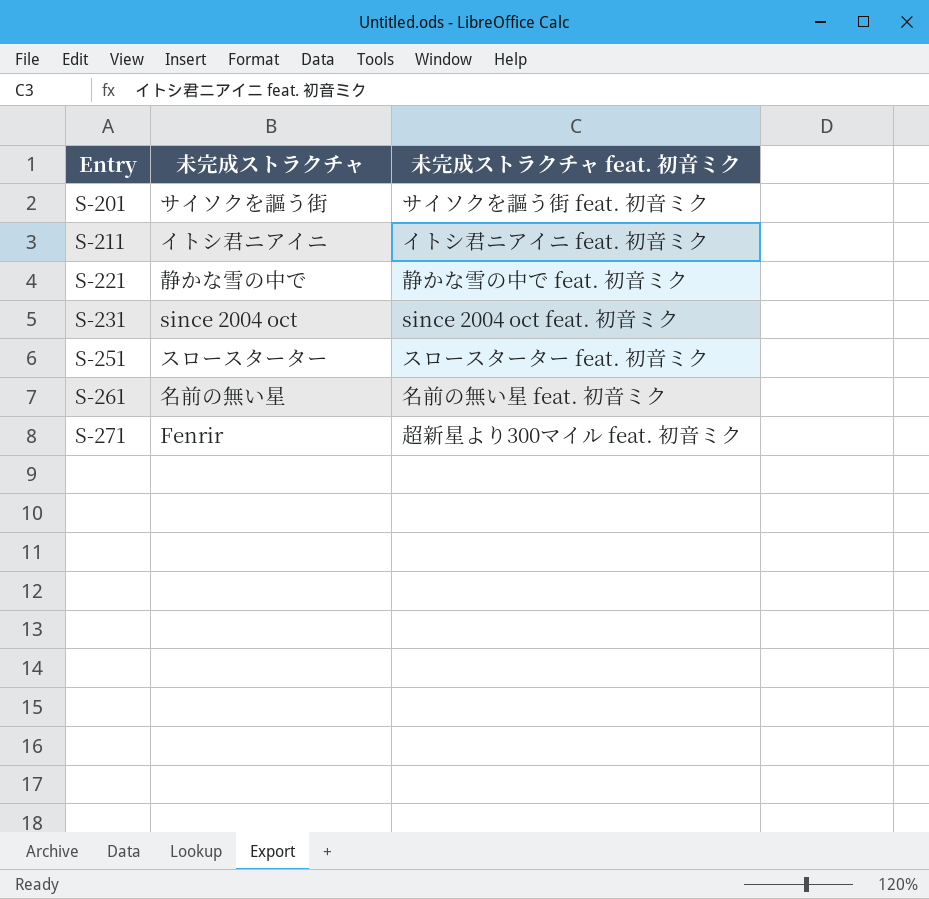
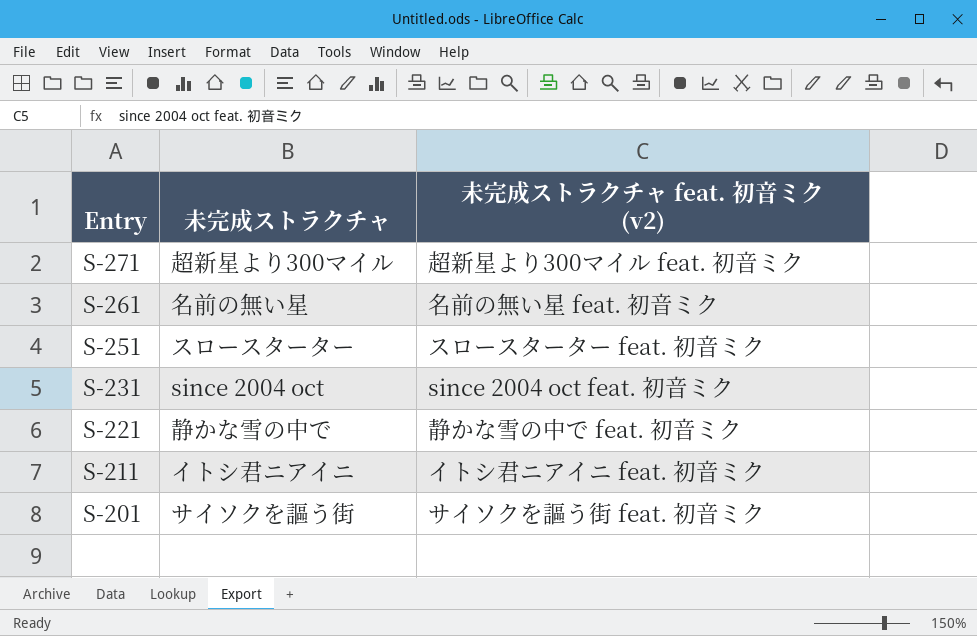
row order: Entry ascending -> Entry descending
column name: 未完成ストラクチャ feat. 初音ミク -> 未完成ストラクチャ feat. 初音ミク (v2)
S-271 | 未完成ストラクチャ: Fenrir -> 超新星より300マイル

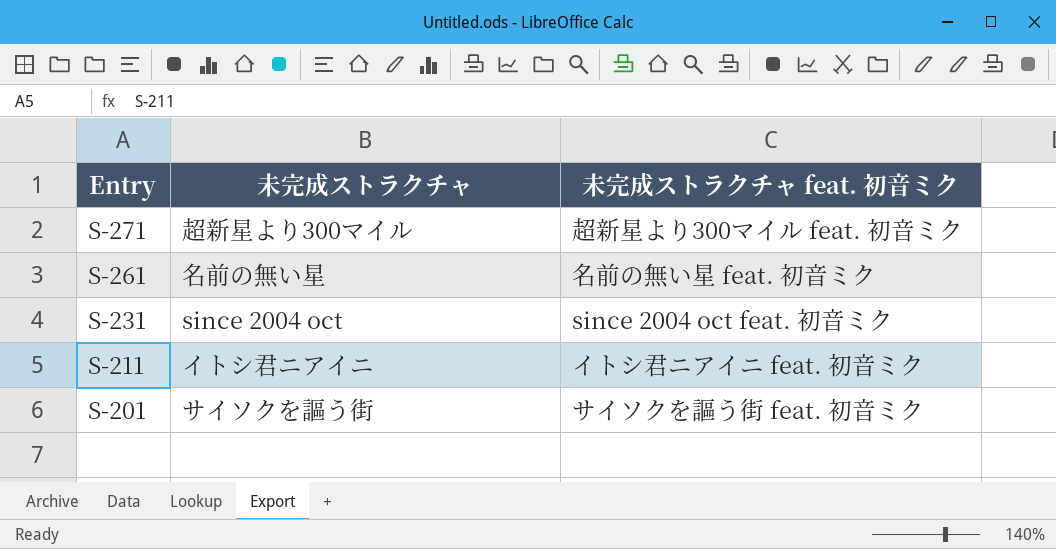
column name: 未完成ストラクチャ feat. 初音ミク (v2) -> 未完成ストラクチャ feat. 初音ミク
row S-251: スロースターター | スロースターター feat. 初音ミク -> none
row S-221: 静かな雪の中で | 静かな雪の中で feat. 初音ミク -> none

